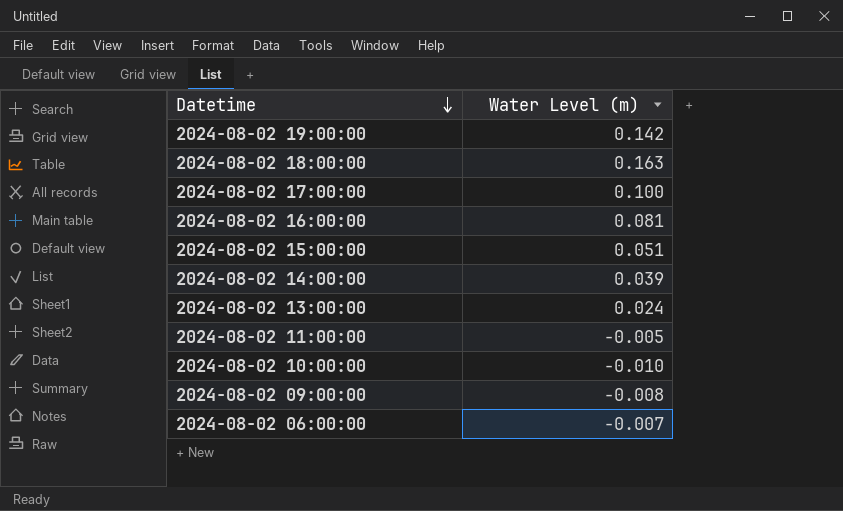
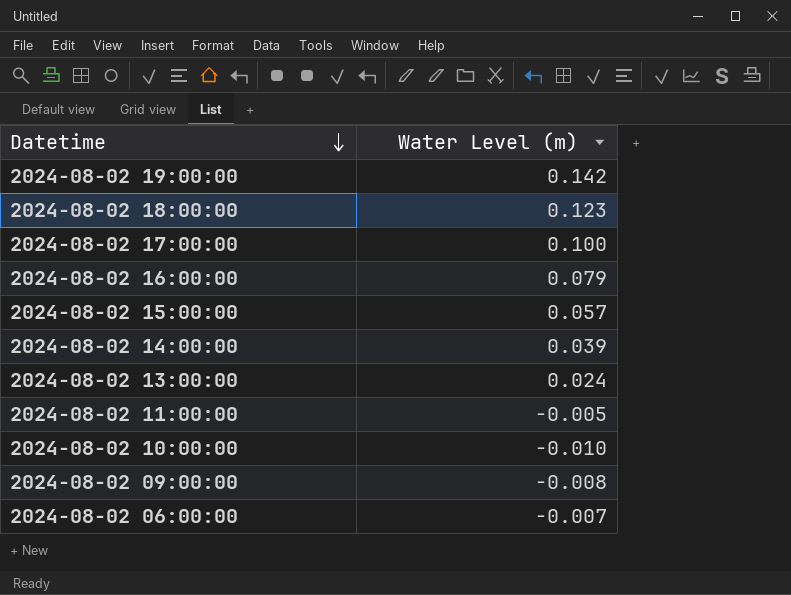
2024-08-02 18:00:00 | Water Level (m): 0.163 -> 0.123
2024-08-02 16:00:00 | Water Level (m): 0.081 -> 0.079
2024-08-02 15:00:00 | Water Level (m): 0.051 -> 0.057

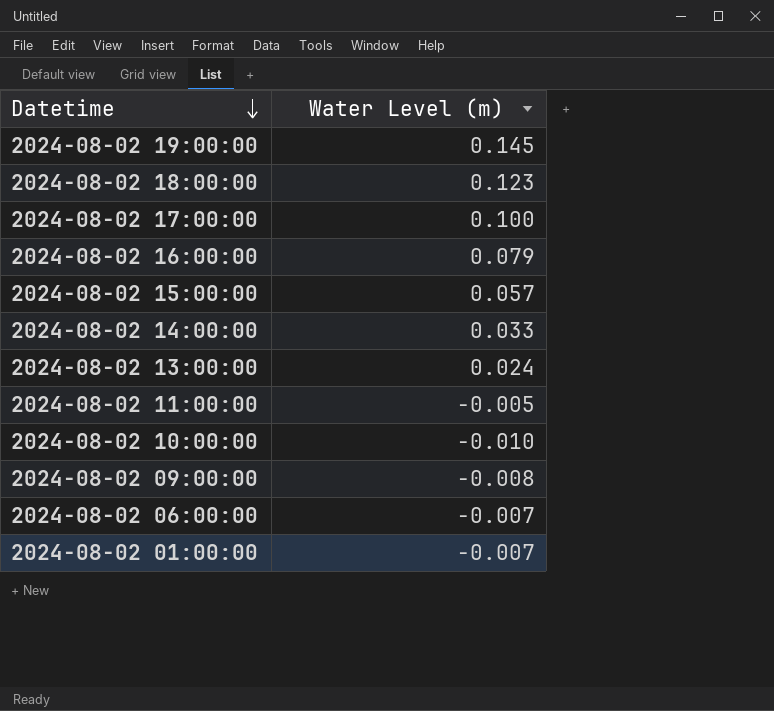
2024-08-02 19:00:00 | Water Level (m): 0.142 -> 0.145
2024-08-02 14:00:00 | Water Level (m): 0.039 -> 0.033
row 2024-08-02 01:00:00: none -> -0.007

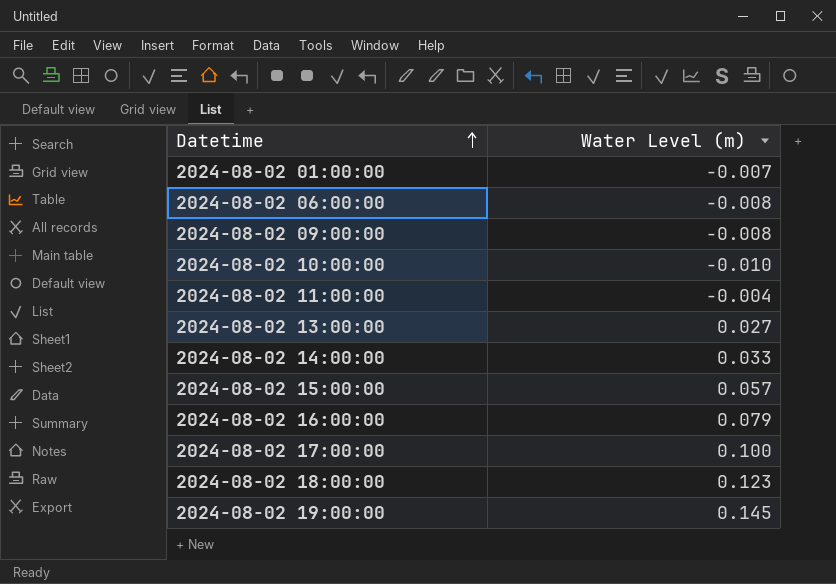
row order: Datetime descending -> Datetime ascending
2024-08-02 06:00:00 | Water Level (m): -0.007 -> -0.008
2024-08-02 11:00:00 | Water Level (m): -0.005 -> -0.004
2024-08-02 13:00:00 | Water Level (m): 0.024 -> 0.027

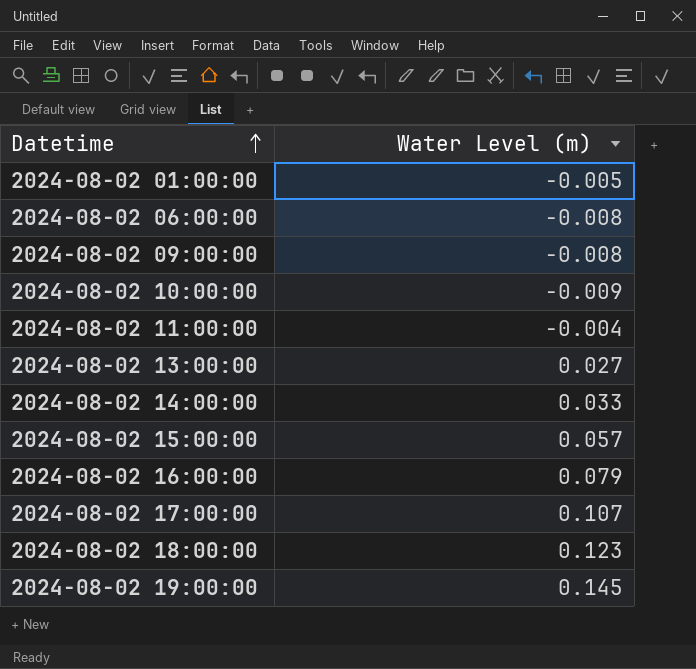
2024-08-02 01:00:00 | Water Level (m): -0.007 -> -0.005
2024-08-02 10:00:00 | Water Level (m): -0.010 -> -0.009
2024-08-02 17:00:00 | Water Level (m): 0.100 -> 0.107

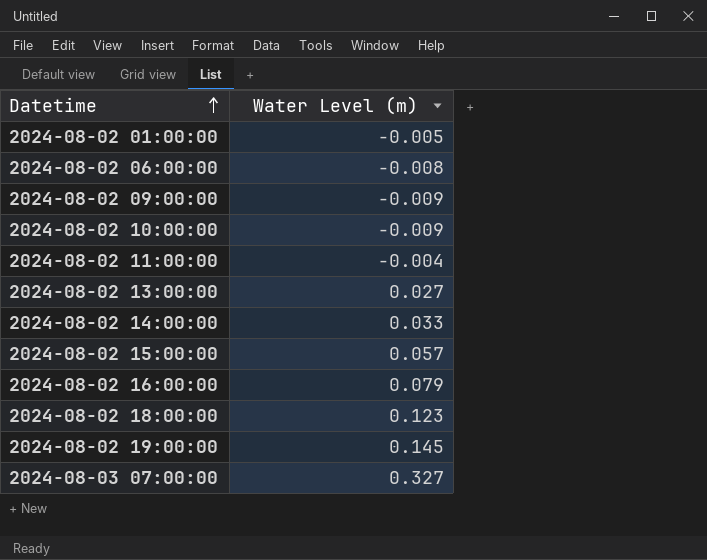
row 2024-08-02 17:00:00: 0.107 -> none
2024-08-02 09:00:00 | Water Level (m): -0.008 -> -0.009
row 2024-08-03 07:00:00: none -> 0.327

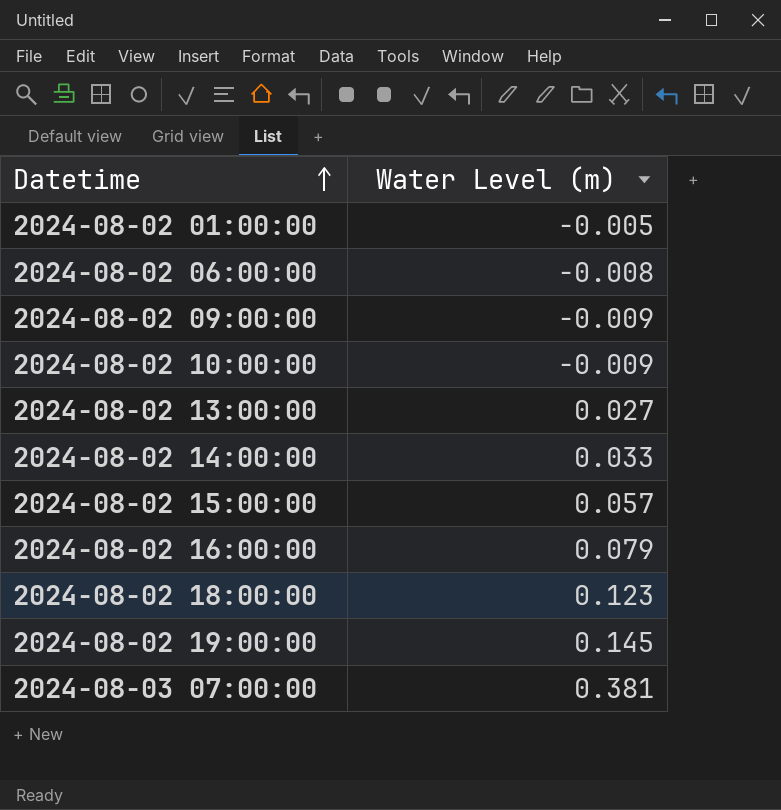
row 2024-08-02 11:00:00: -0.004 -> none
2024-08-03 07:00:00 | Water Level (m): 0.327 -> 0.381

